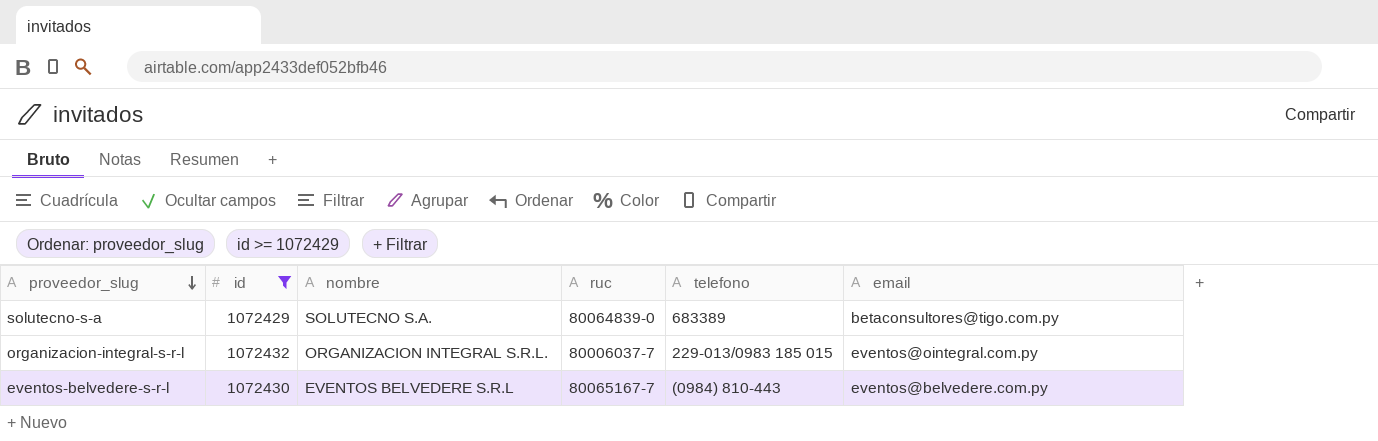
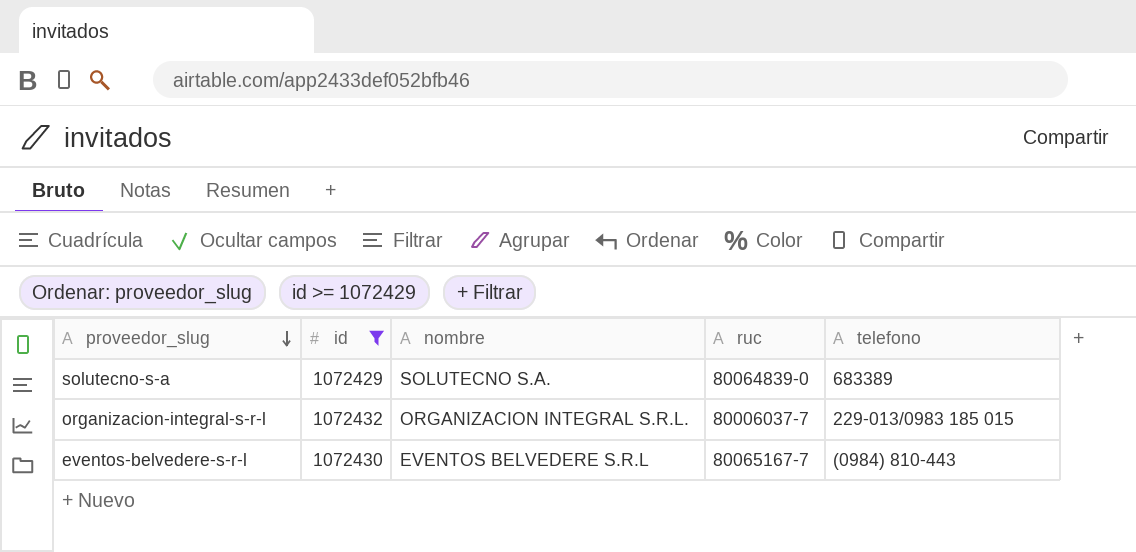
column email | position: 6 -> none

